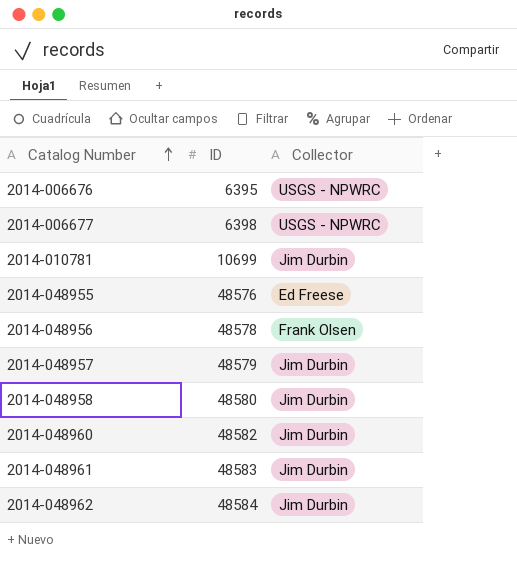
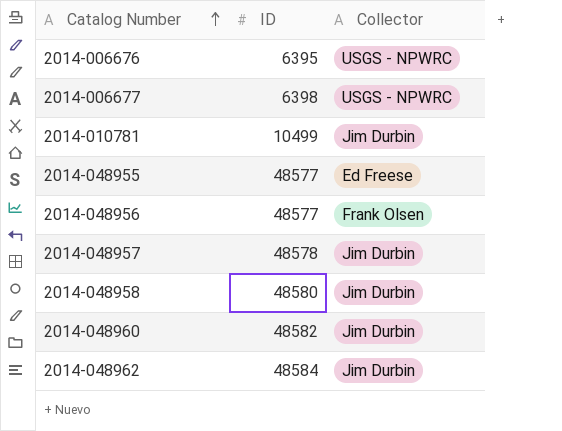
row 2014-048961: 48583 | Jim Durbin -> none
2014-010781 | ID: 10699 -> 10499
2014-048955 | ID: 48576 -> 48577
2014-048956 | ID: 48578 -> 48577
2014-048957 | ID: 48579 -> 48578

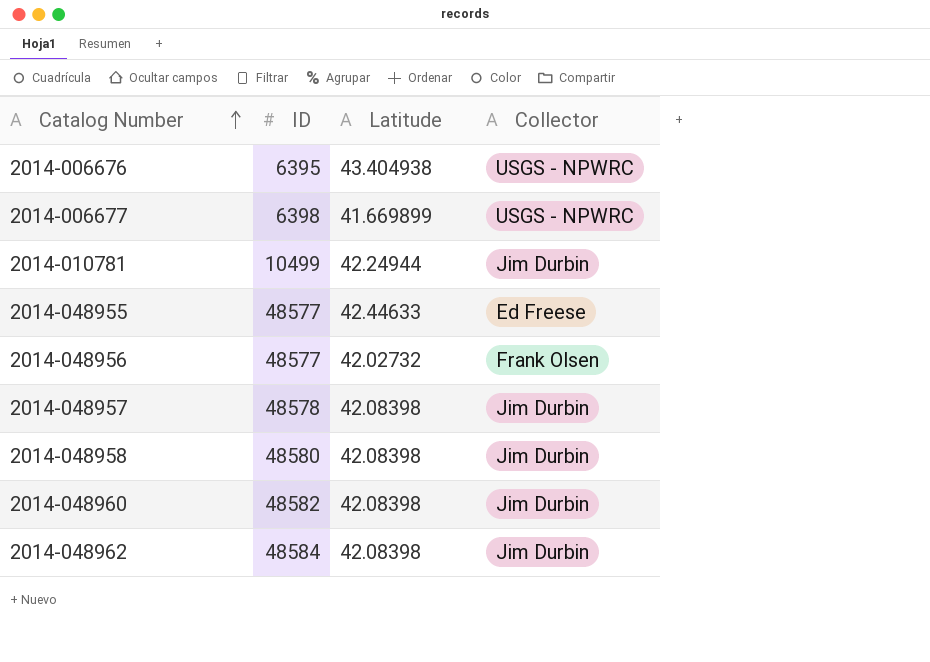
column Latitude | position: none -> 3

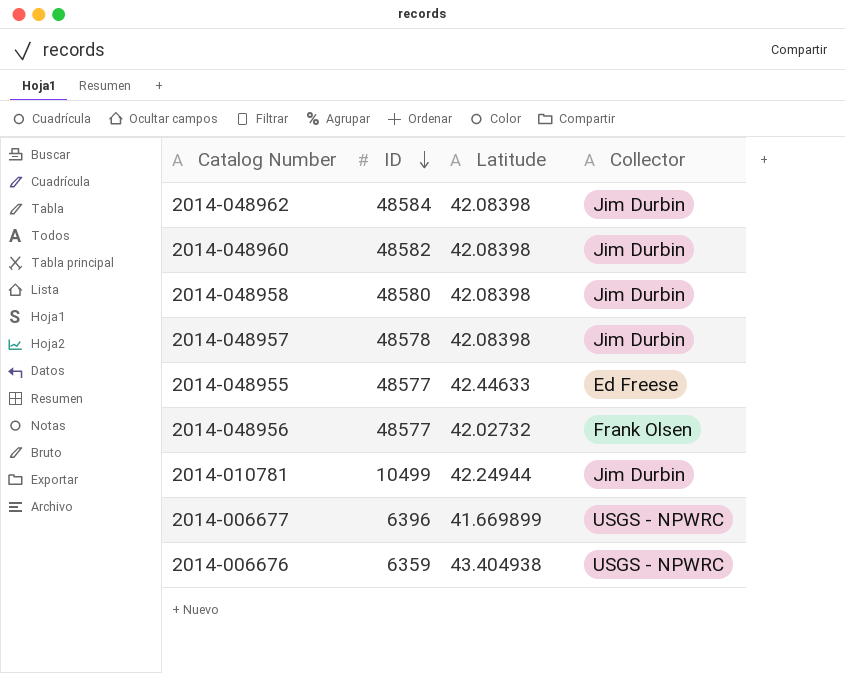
row order: Catalog Number ascending -> ID descending
2014-006677 | ID: 6398 -> 6396
2014-006676 | ID: 6395 -> 6359

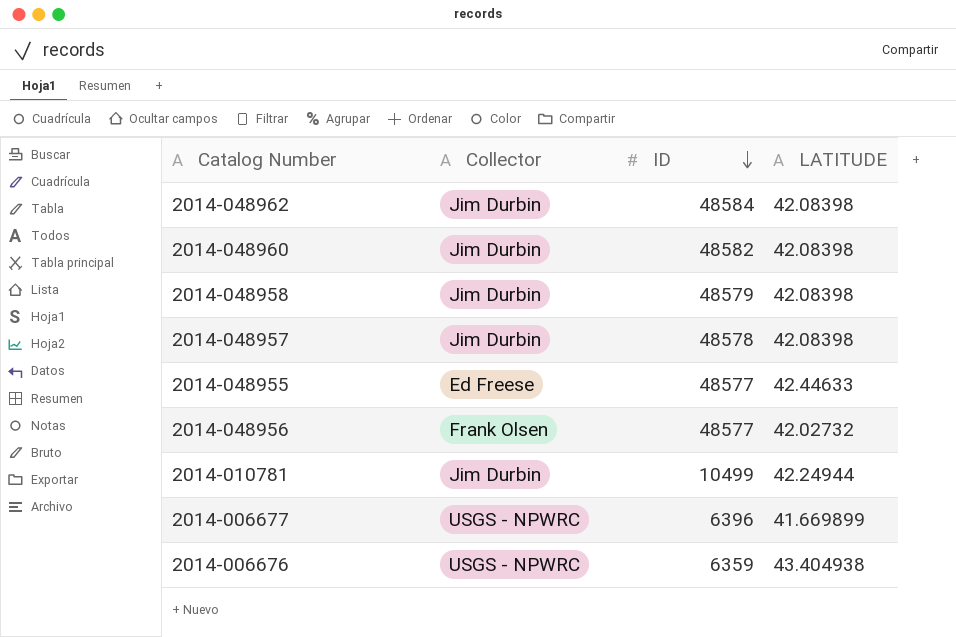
column Collector | position: 4 -> 2
column name: Latitude -> LATITUDE
2014-048958 | ID: 48580 -> 48579

